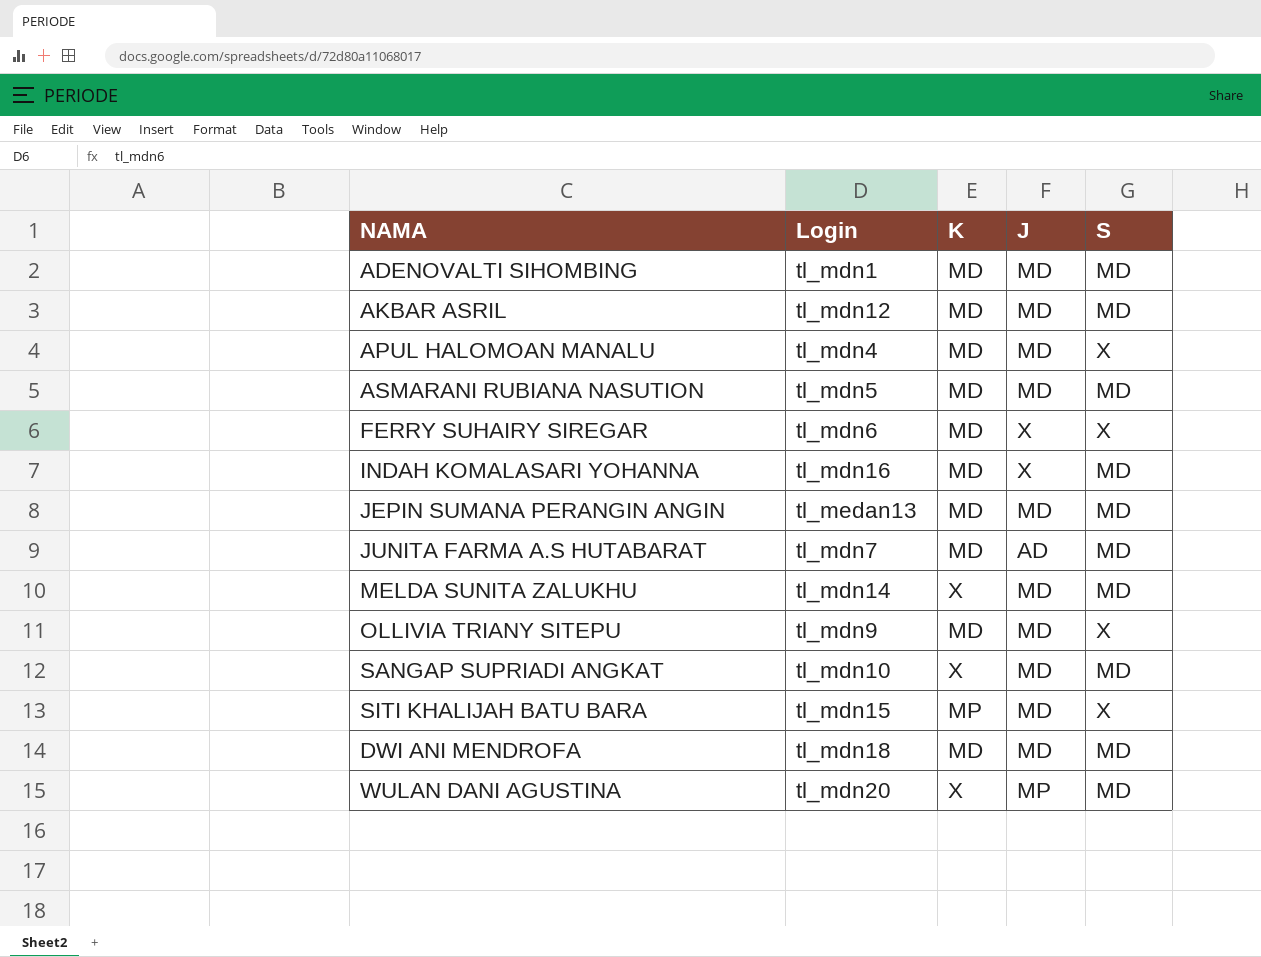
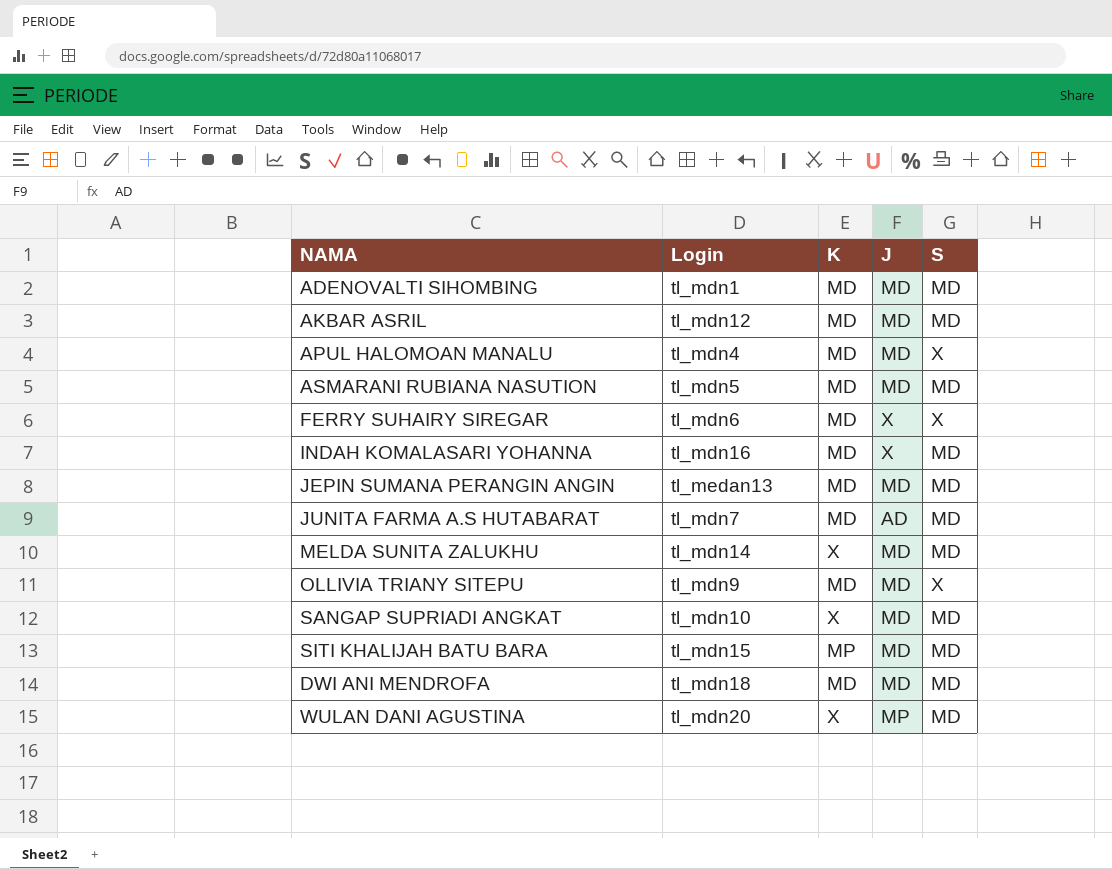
SITI KHALIJAH BATU BARA | S: X -> MD

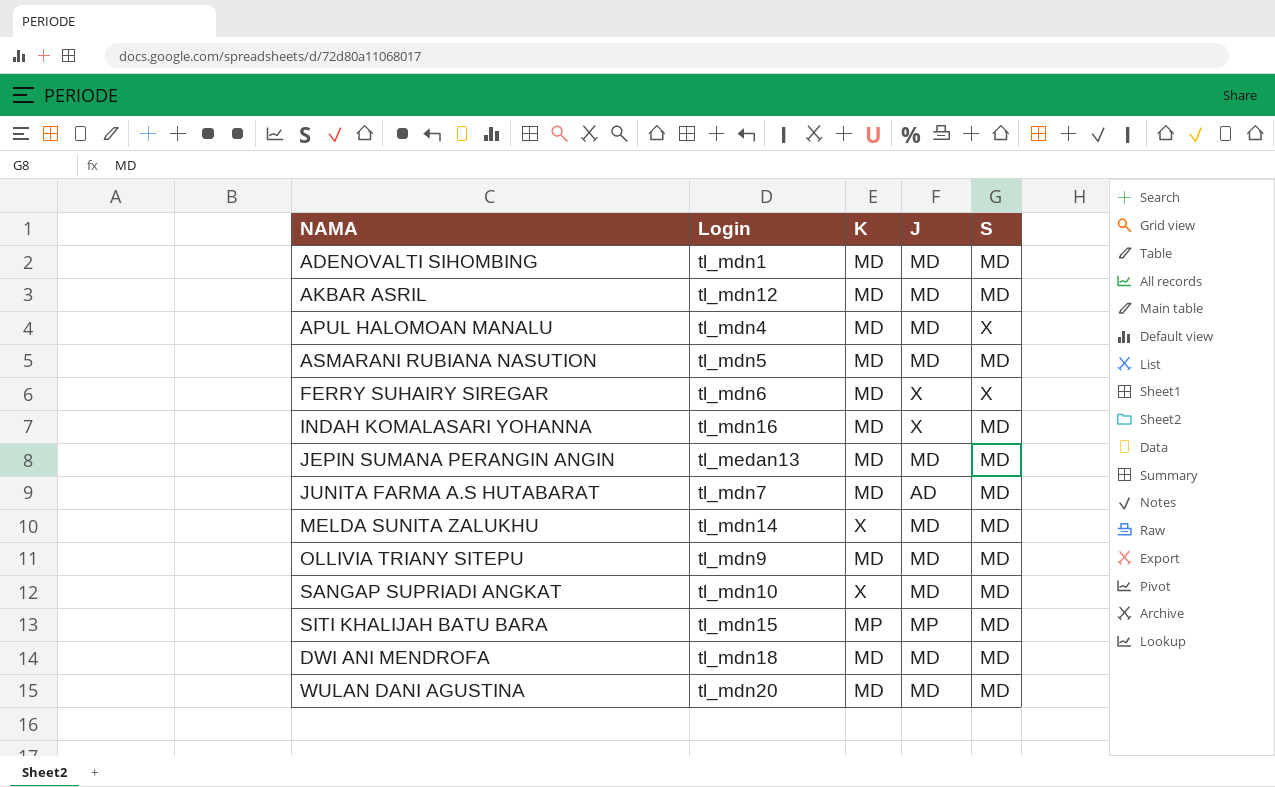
OLLIVIA TRIANY SITEPU | S: X -> MD
SITI KHALIJAH BATU BARA | J: MD -> MP
WULAN DANI AGUSTINA | K: X -> MD
WULAN DANI AGUSTINA | J: MP -> MD

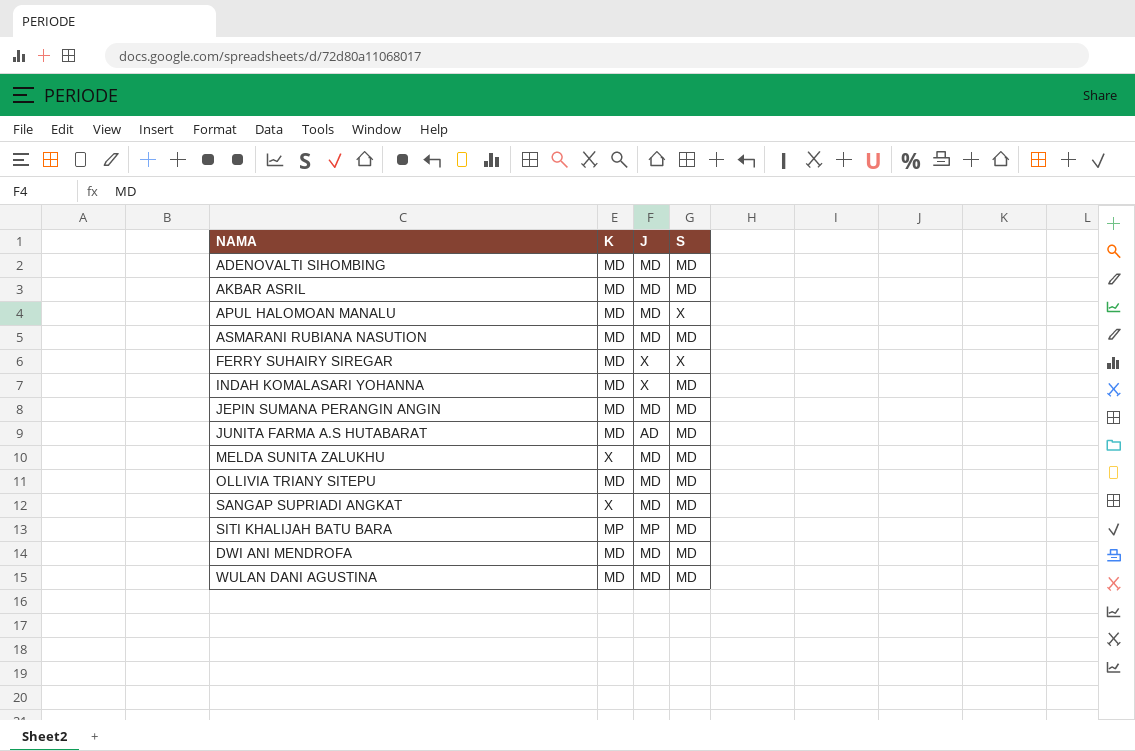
column Login | position: 2 -> none

